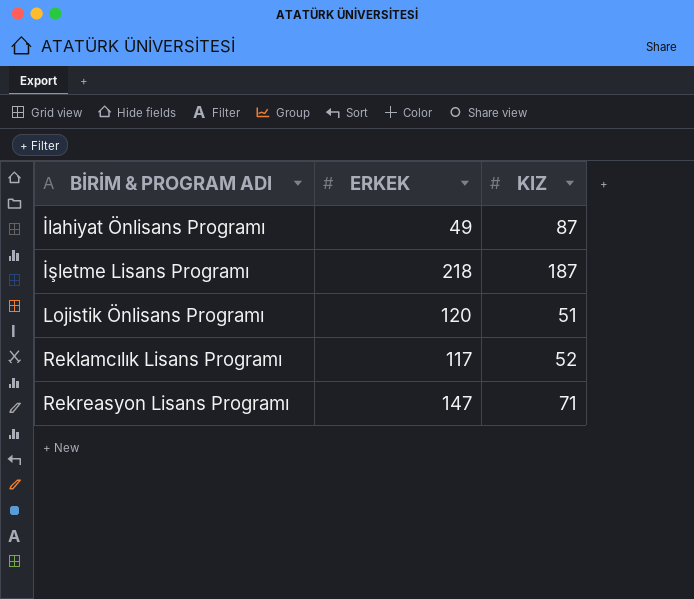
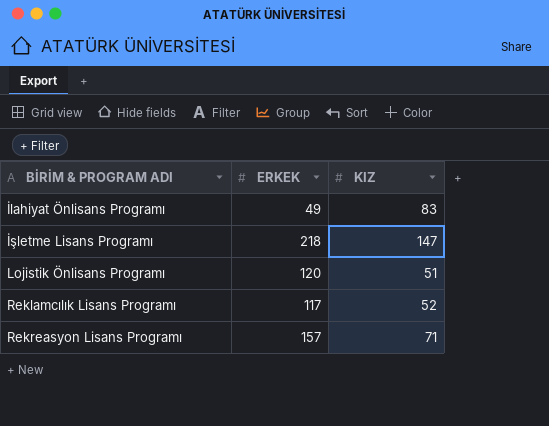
İlahiyat Önlisans Programı | KIZ: 87 -> 83
İşletme Lisans Programı | KIZ: 187 -> 147
Rekreasyon Lisans Programı | ERKEK: 147 -> 157

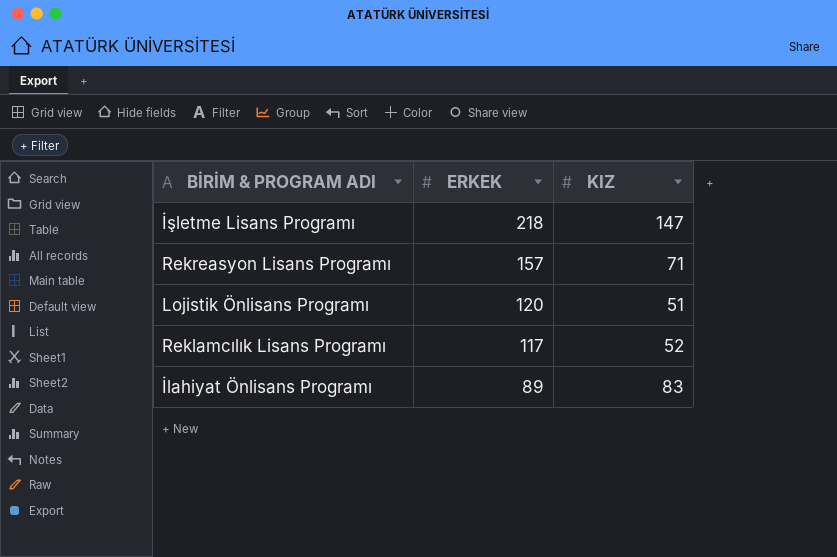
row order: BİRİM & PROGRAM ADI ascending -> ERKEK descending
İlahiyat Önlisans Programı | ERKEK: 49 -> 89

